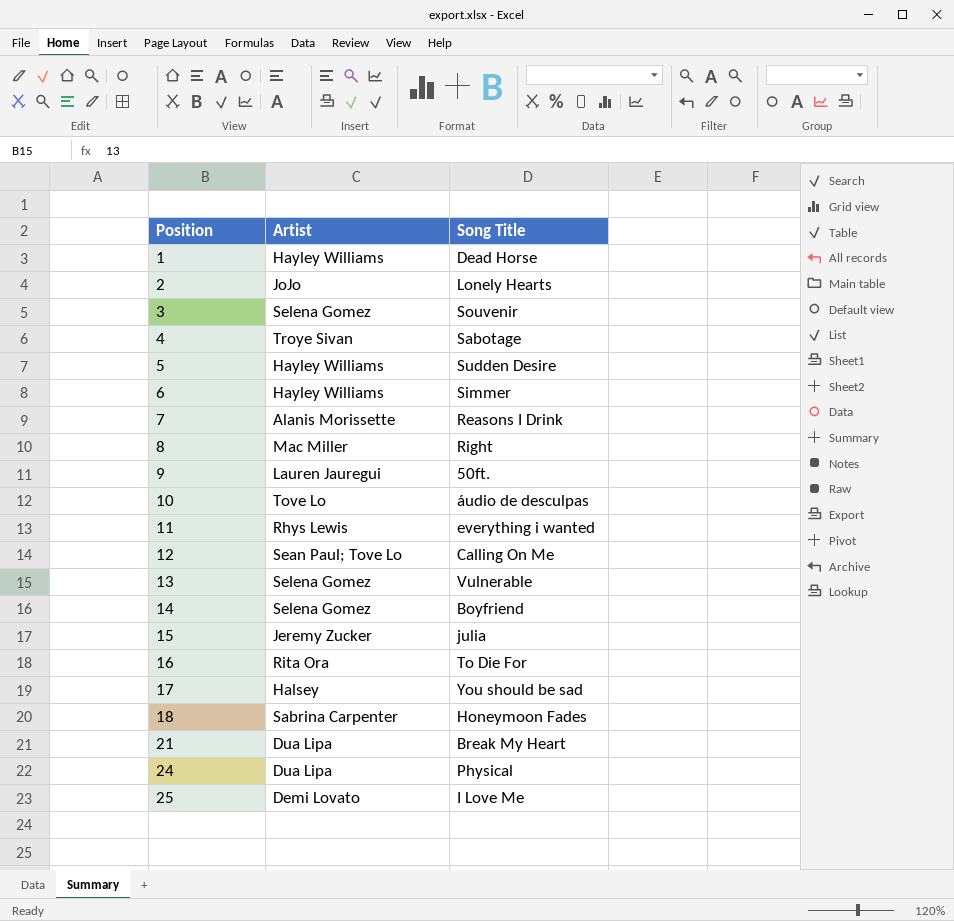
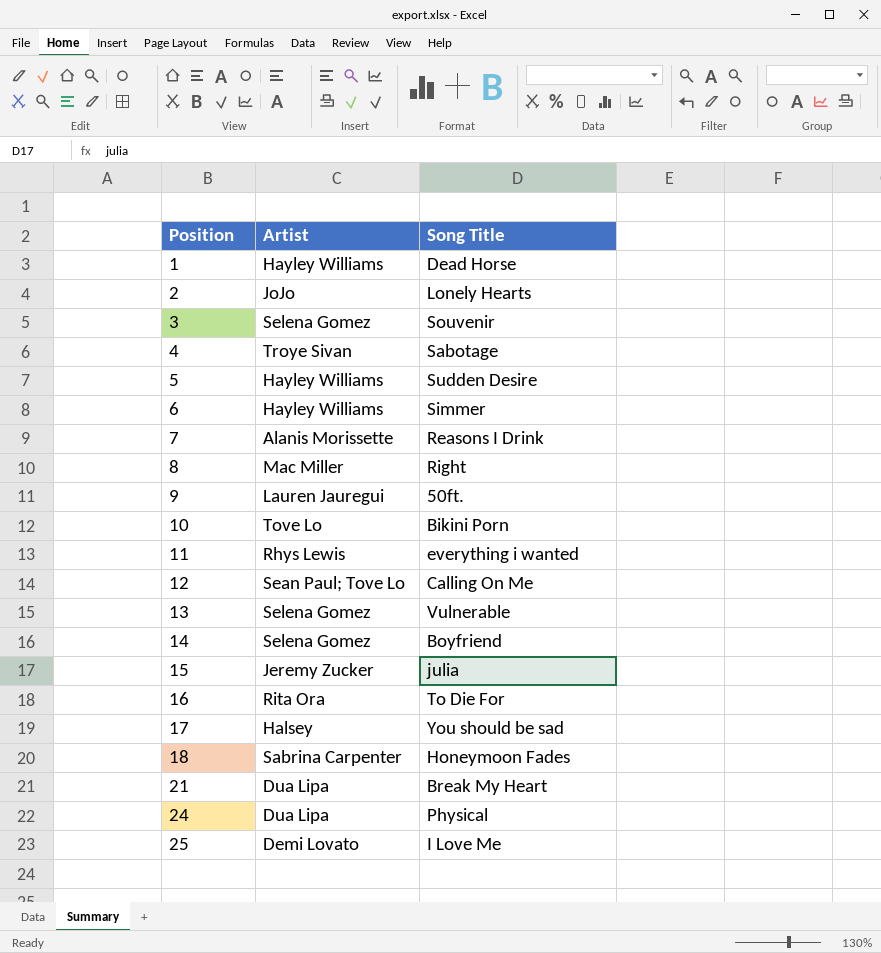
10 | Song Title: áudio de desculpas -> Bikini Porn

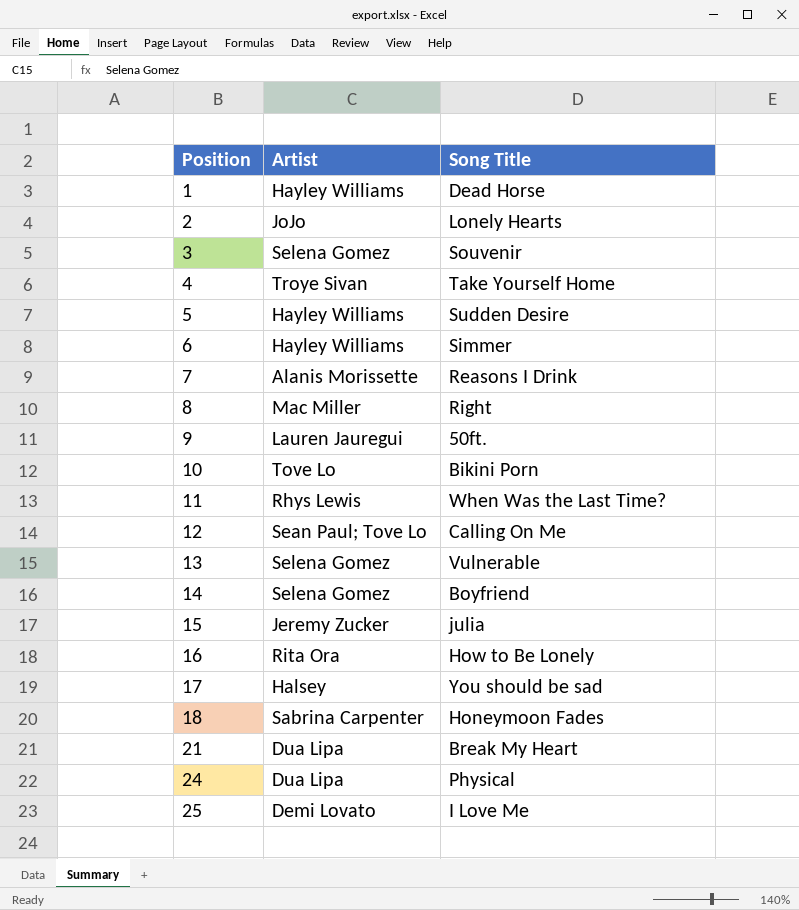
4 | Song Title: Sabotage -> Take Yourself Home
11 | Song Title: everything i wanted -> When Was the Last Time?
16 | Song Title: To Die For -> How to Be Lonely

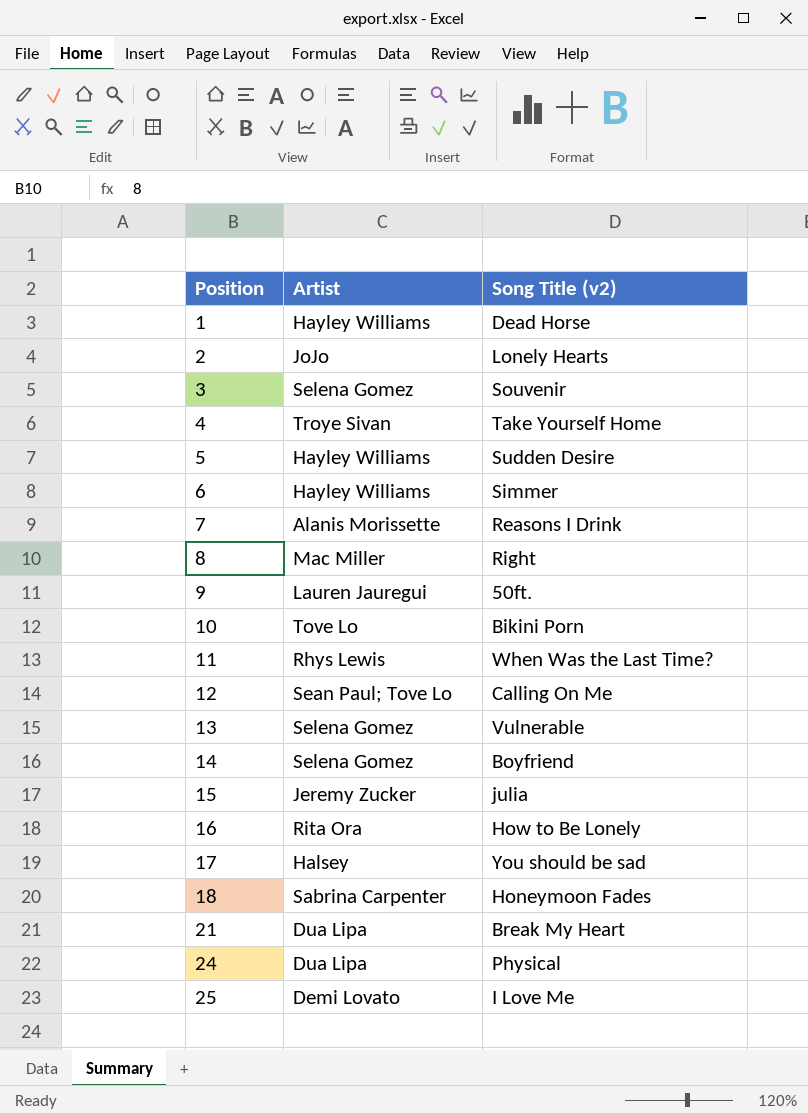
column name: Song Title -> Song Title (v2)

